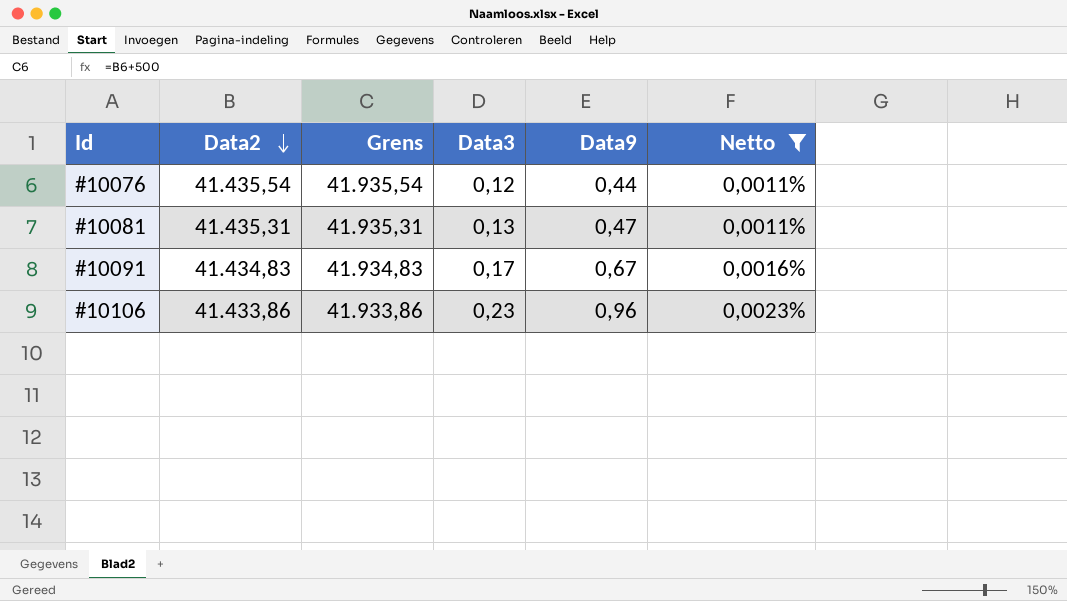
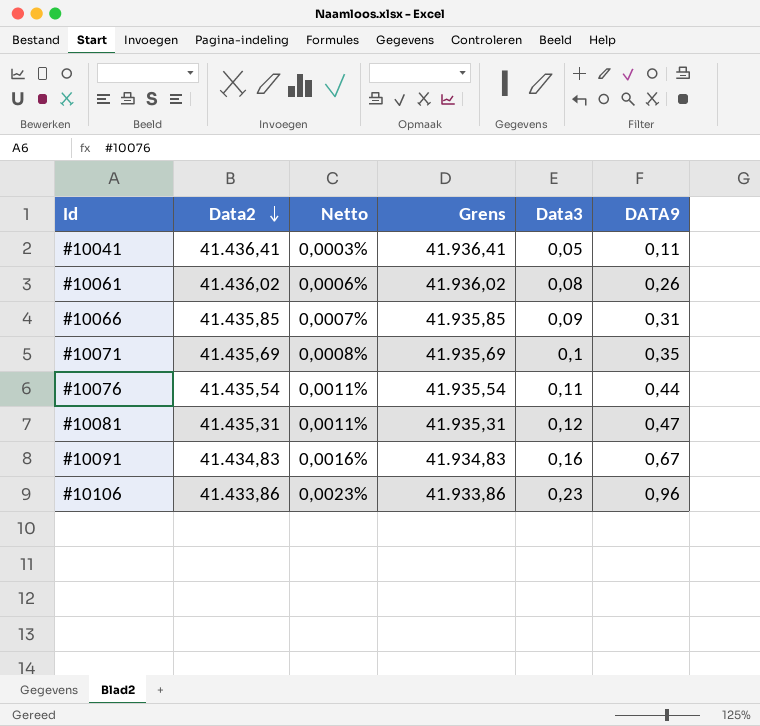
filter: Netto >= 0,0011% -> none
column Netto | position: 6 -> 3
column name: Data9 -> DATA9
#10076 | Data3: 0,12 -> 0,11
#10081 | Data3: 0,13 -> 0,12
#10091 | Data3: 0,17 -> 0,16

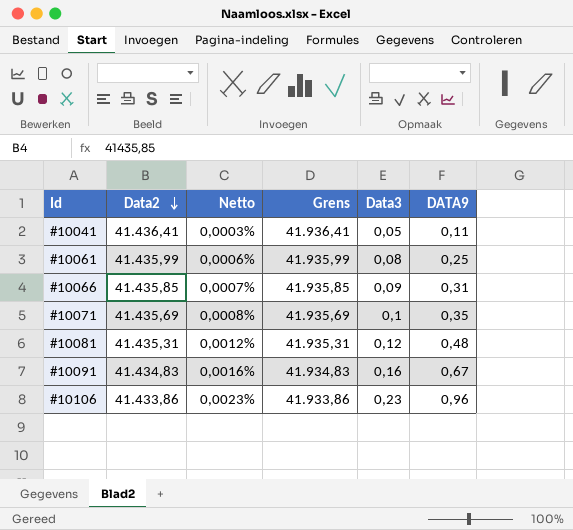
row #10076: 41.435,54 | 0,0011% | 41.935,54 | 0,11 | 0,44 -> none
#10061 | Data2: 41.436,02 -> 41.435,99
#10061 | Grens: 41.936,02 -> 41.935,99
#10061 | DATA9: 0,26 -> 0,25
#10081 | Netto: 0,0011% -> 0,0012%
#10081 | DATA9: 0,47 -> 0,48

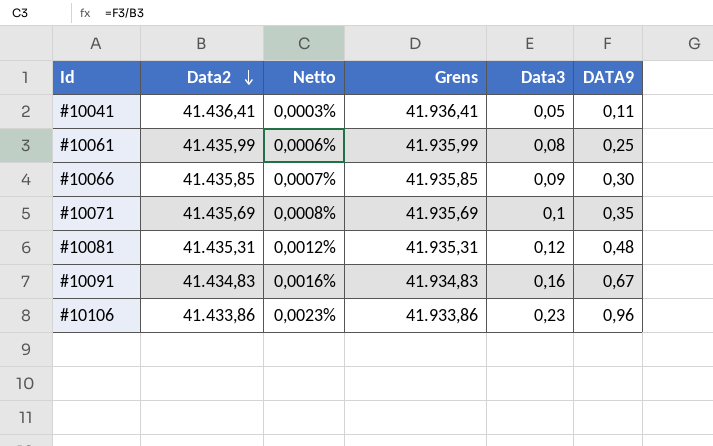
#10066 | DATA9: 0,31 -> 0,30

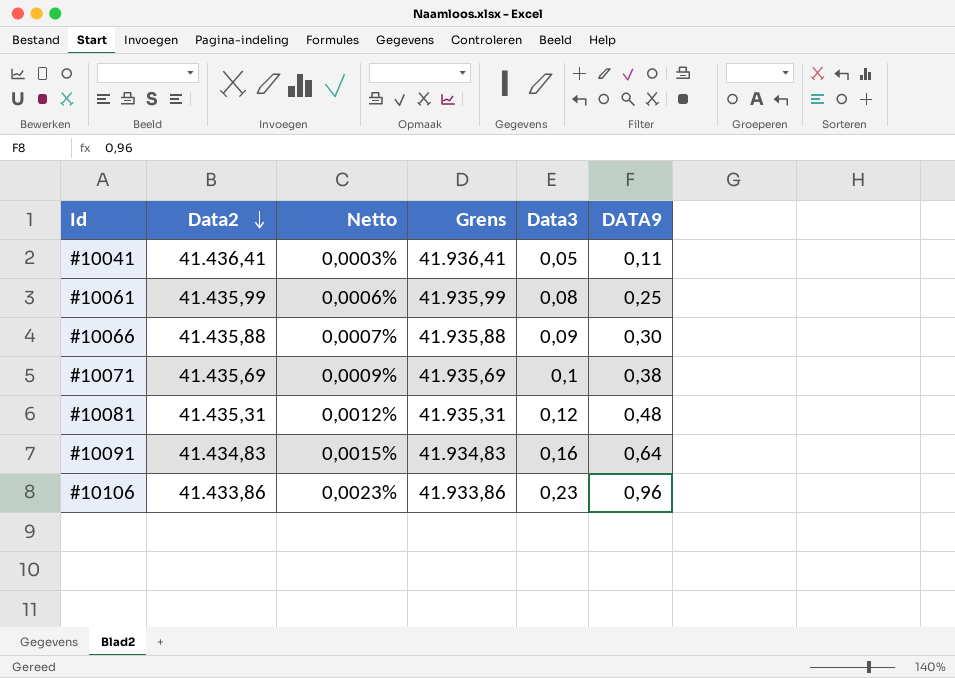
#10066 | Data2: 41.435,85 -> 41.435,88
#10066 | Grens: 41.935,85 -> 41.935,88
#10071 | Netto: 0,0008% -> 0,0009%
#10071 | DATA9: 0,35 -> 0,38
#10091 | Netto: 0,0016% -> 0,0015%
#10091 | DATA9: 0,67 -> 0,64

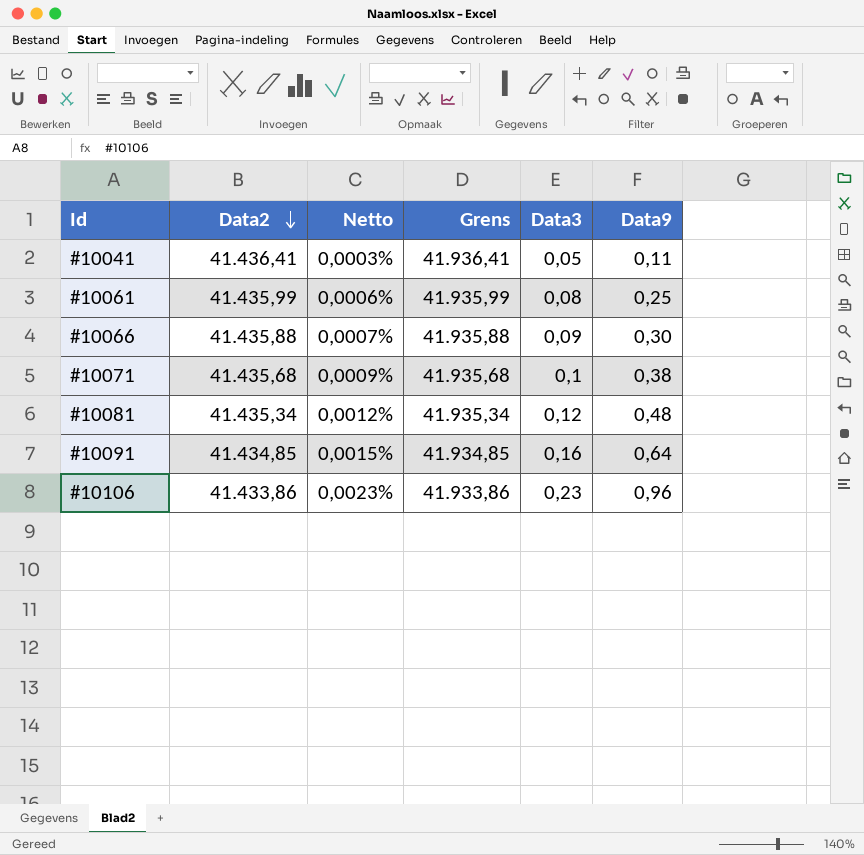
column name: DATA9 -> Data9
#10071 | Data2: 41.435,69 -> 41.435,68
#10071 | Grens: 41.935,69 -> 41.935,68
#10081 | Data2: 41.435,31 -> 41.435,34
#10081 | Grens: 41.935,31 -> 41.935,34
#10091 | Data2: 41.434,83 -> 41.434,85
#10091 | Grens: 41.934,83 -> 41.934,85

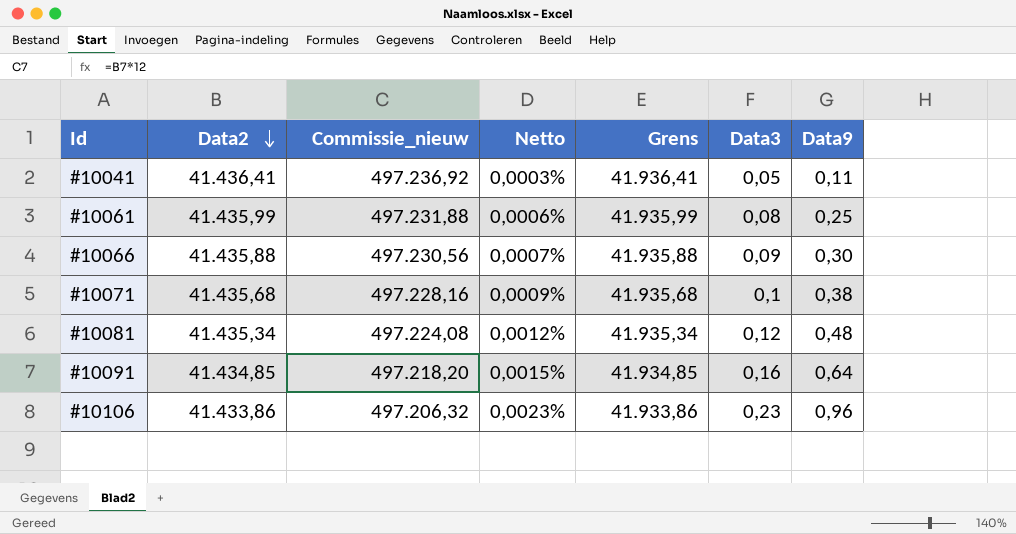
column Commissie_nieuw | formula: none -> [Data2] * 12

